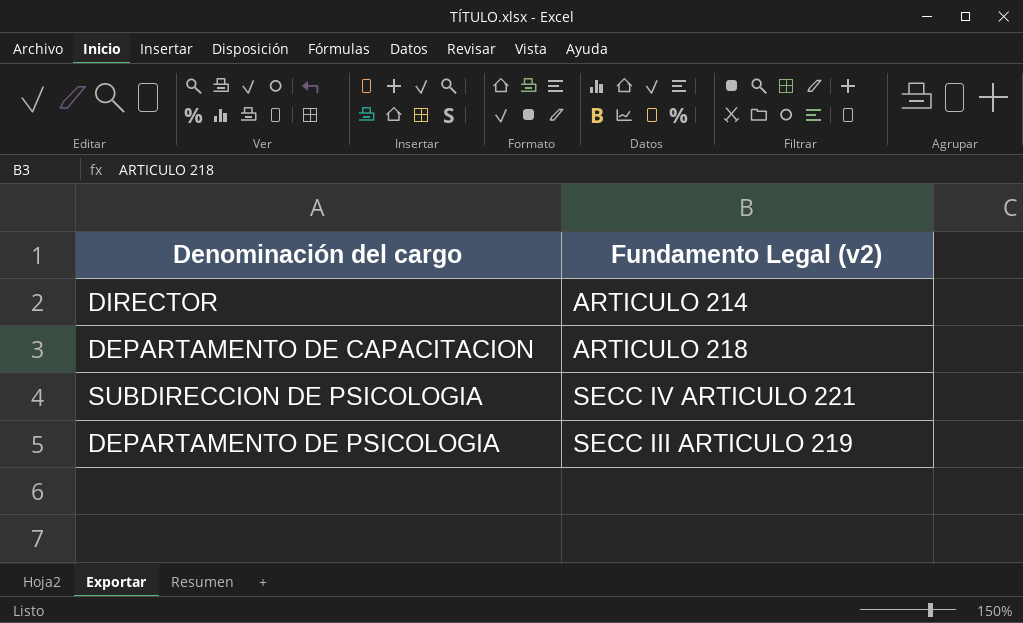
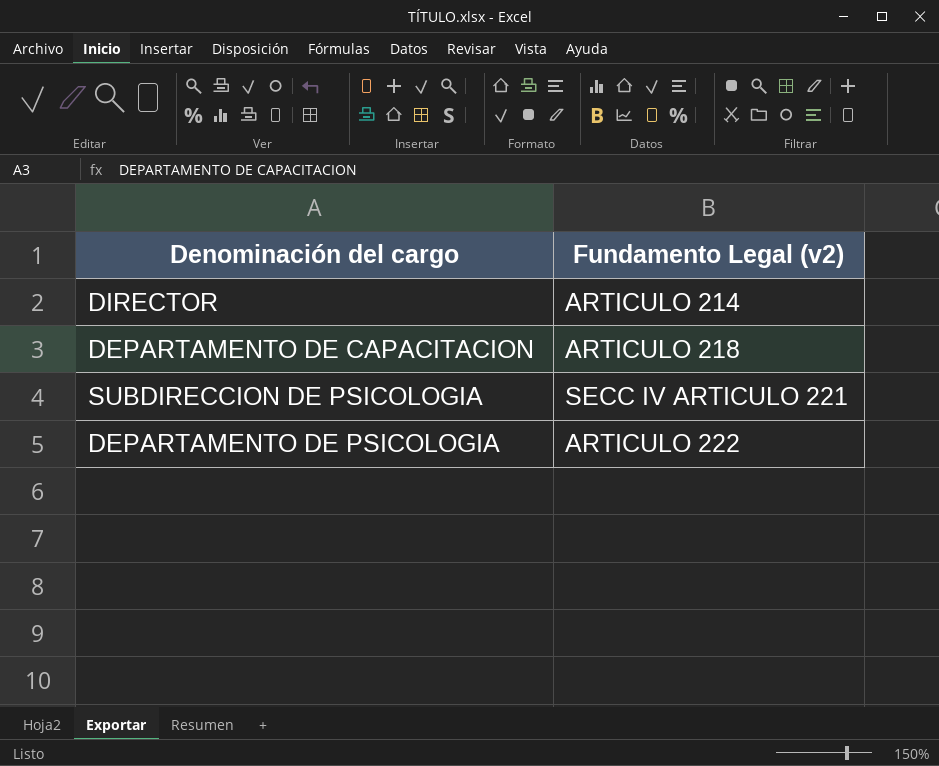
DEPARTAMENTO DE PSICOLOGIA | Fundamento Legal (v2): SECC III ARTICULO 219 -> ARTICULO 222

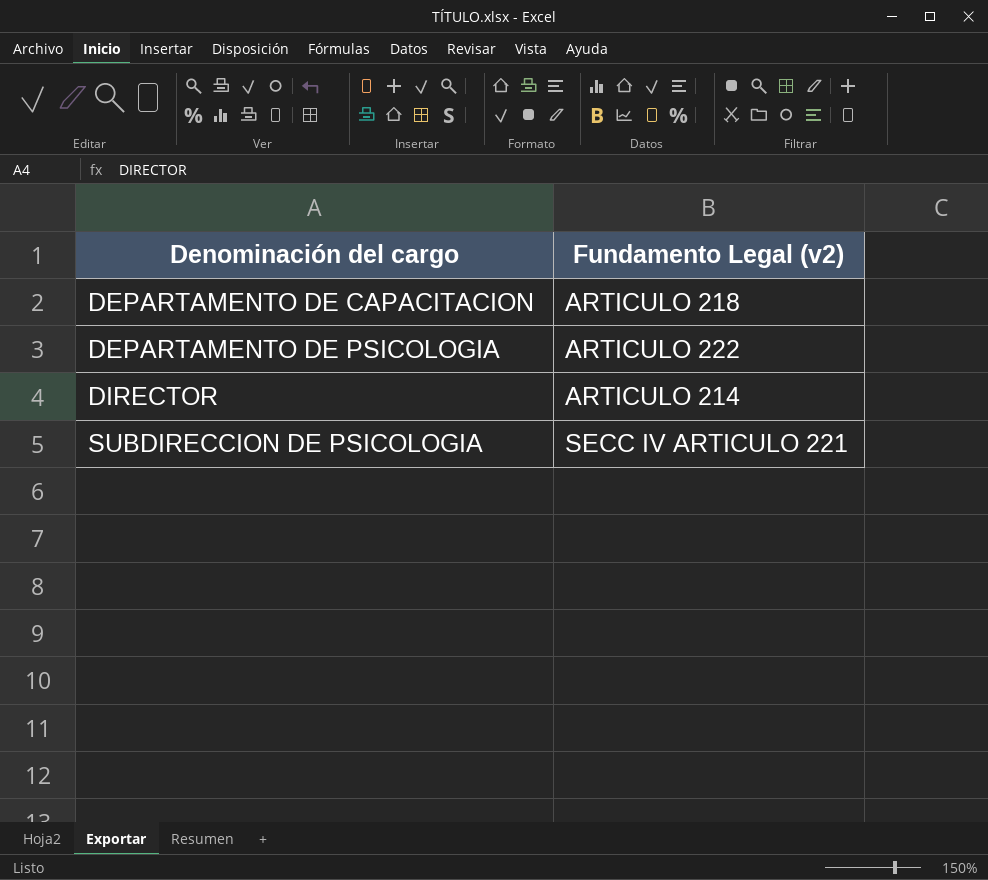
row order: none -> Denominación del cargo ascending

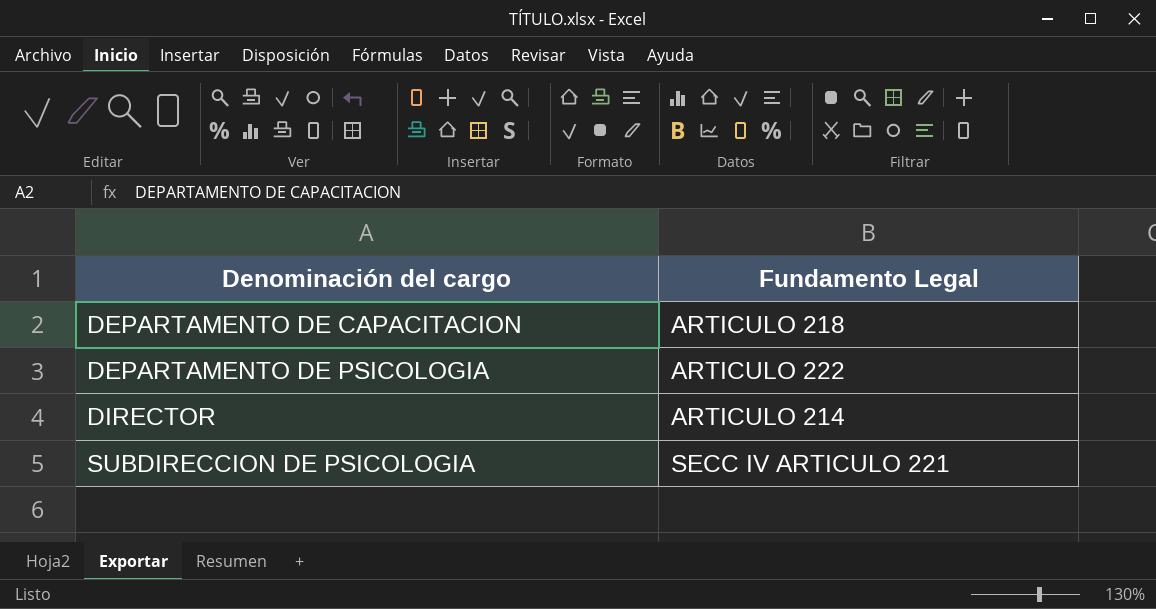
column name: Fundamento Legal (v2) -> Fundamento Legal

